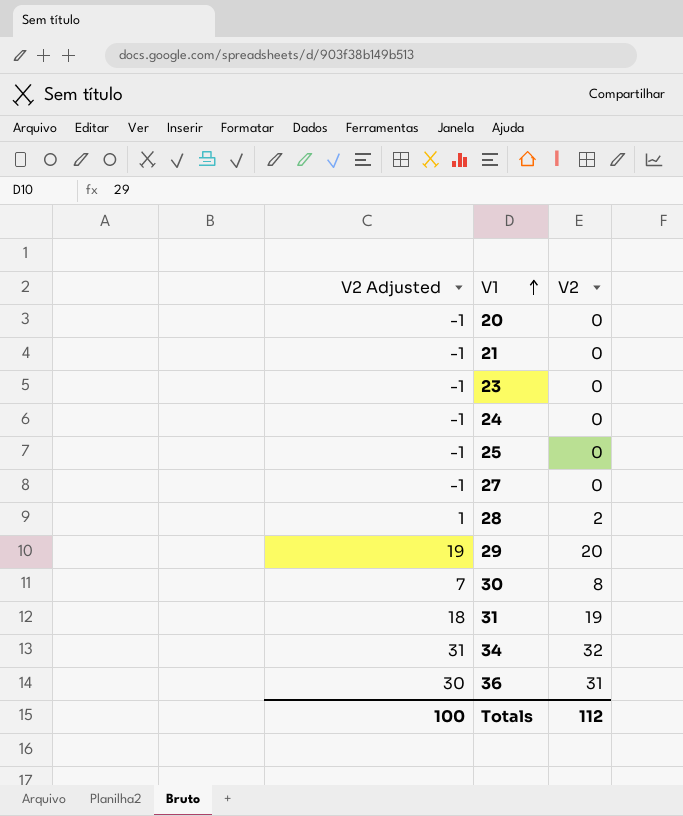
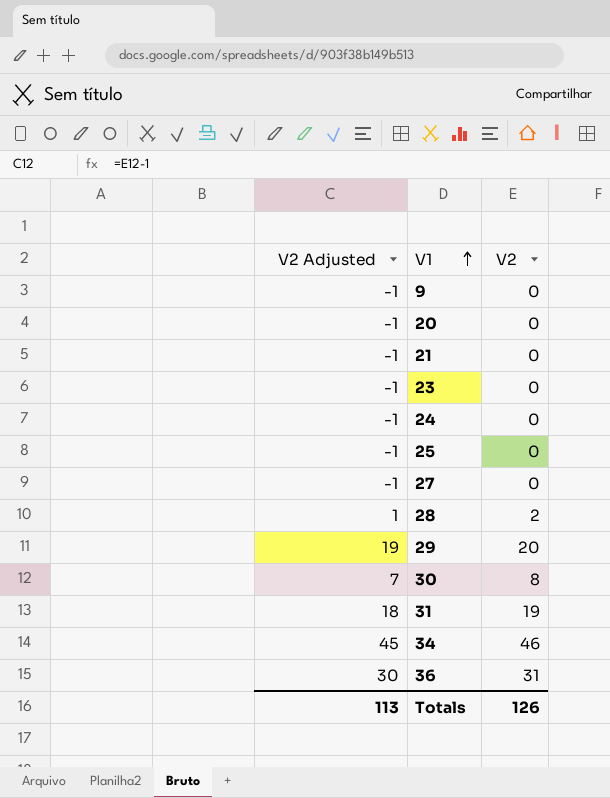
row 9: none -> -1 | 0
34 | V2 Adjusted: 31 -> 45
34 | V2: 32 -> 46
Totals | V2 Adjusted: 100 -> 113
Totals | V2: 112 -> 126

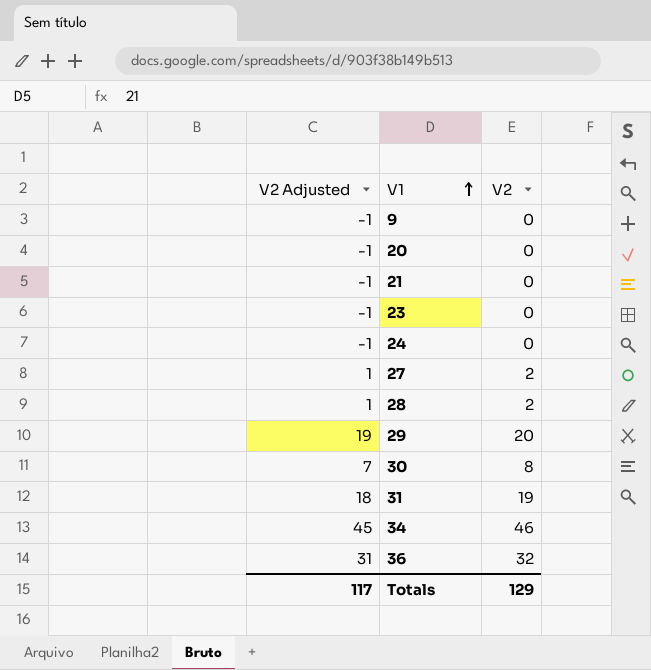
row 25: -1 | 0 -> none
27 | V2 Adjusted: -1 -> 1
27 | V2: 0 -> 2
36 | V2 Adjusted: 30 -> 31
36 | V2: 31 -> 32
Totals | V2 Adjusted: 113 -> 117
Totals | V2: 126 -> 129

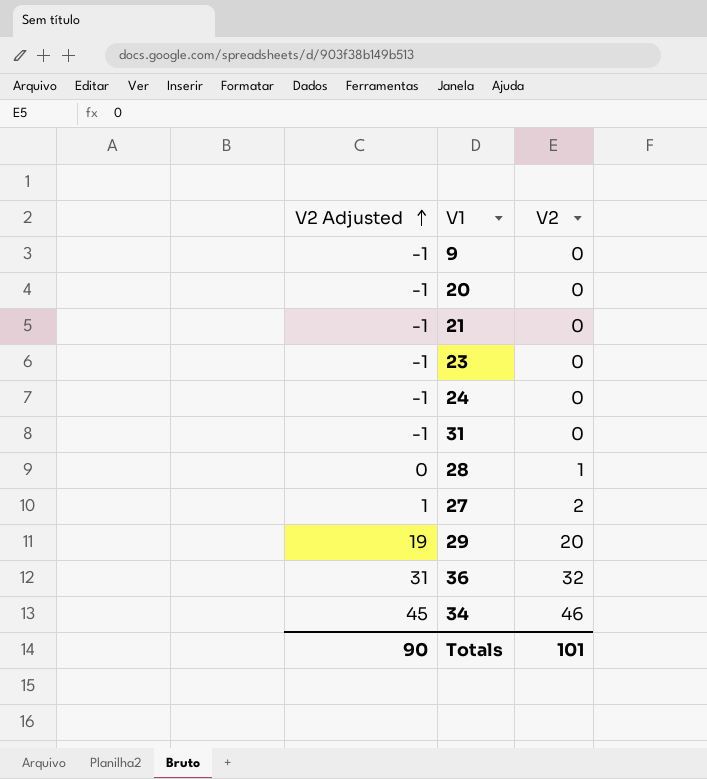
row order: V1 ascending -> V2 Adjusted ascending
row 30: 7 | 8 -> none
31 | V2 Adjusted: 18 -> -1
31 | V2: 19 -> 0
28 | V2 Adjusted: 1 -> 0
28 | V2: 2 -> 1
Totals | V2 Adjusted: 117 -> 90
Totals | V2: 129 -> 101

